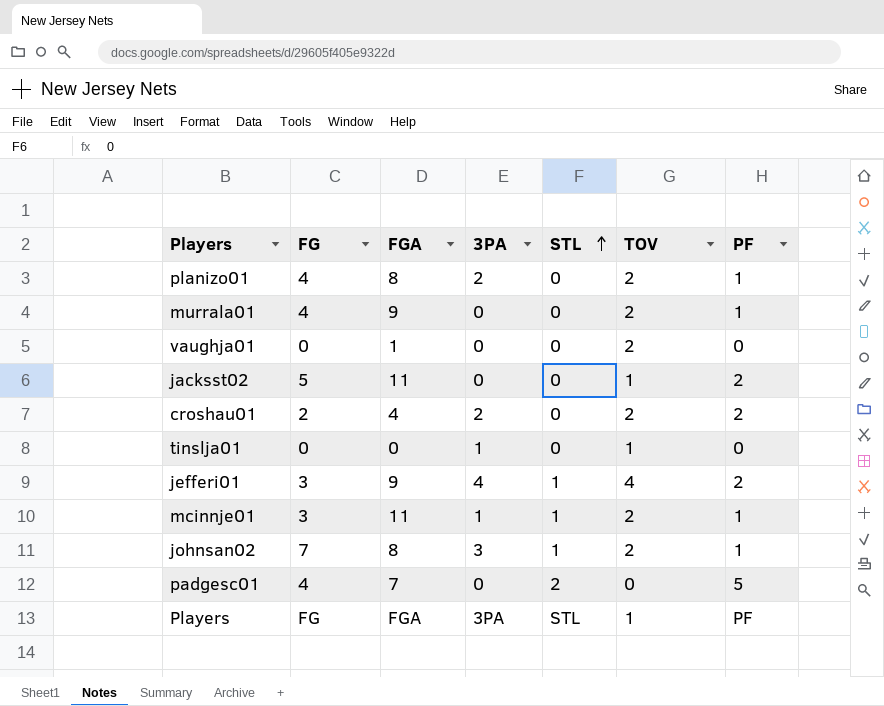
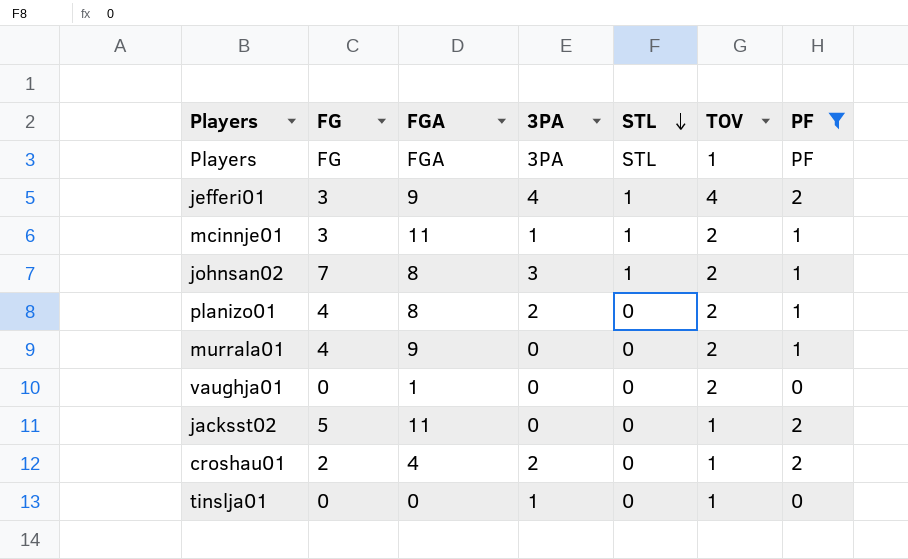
filter: none -> PF != 5
row order: STL ascending -> STL descending
croshau01 | TOV: 2 -> 1

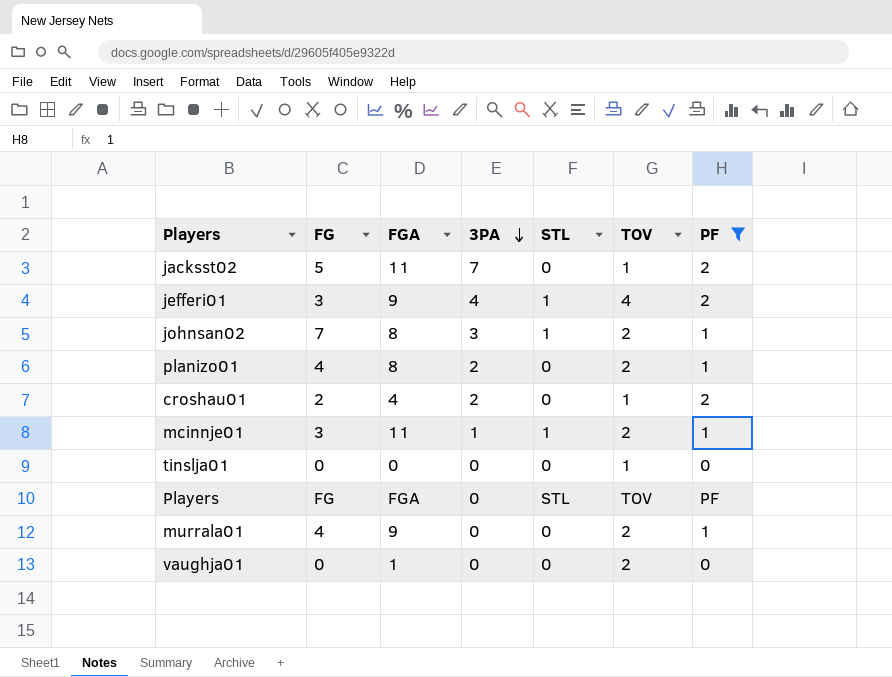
row order: STL descending -> 3PA descending
jacksst02 | 3PA: 0 -> 7
tinslja01 | 3PA: 1 -> 0
Players | 3PA: 3PA -> 0
Players | TOV: 1 -> TOV

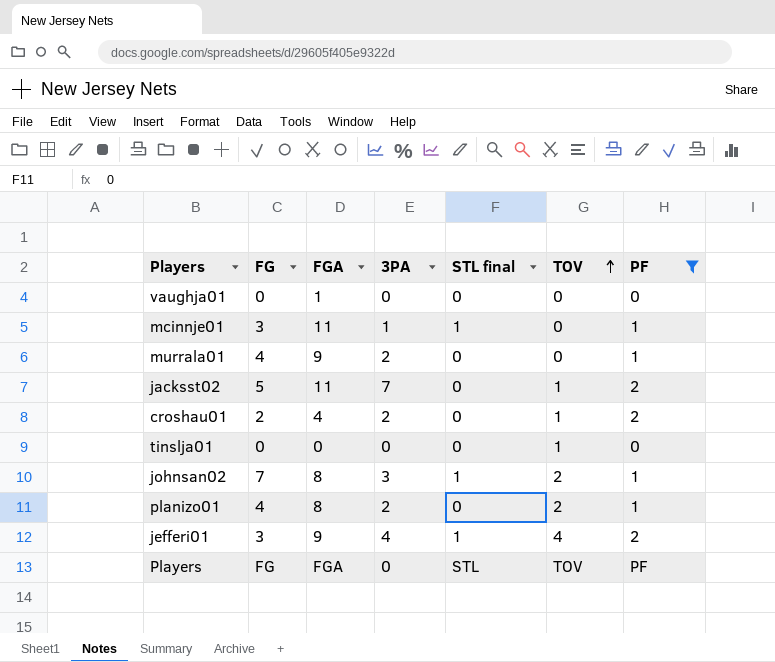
row order: 3PA descending -> TOV ascending
column name: STL -> STL final
vaughja01 | TOV: 2 -> 0
mcinnje01 | TOV: 2 -> 0
murrala01 | 3PA: 0 -> 2
murrala01 | TOV: 2 -> 0

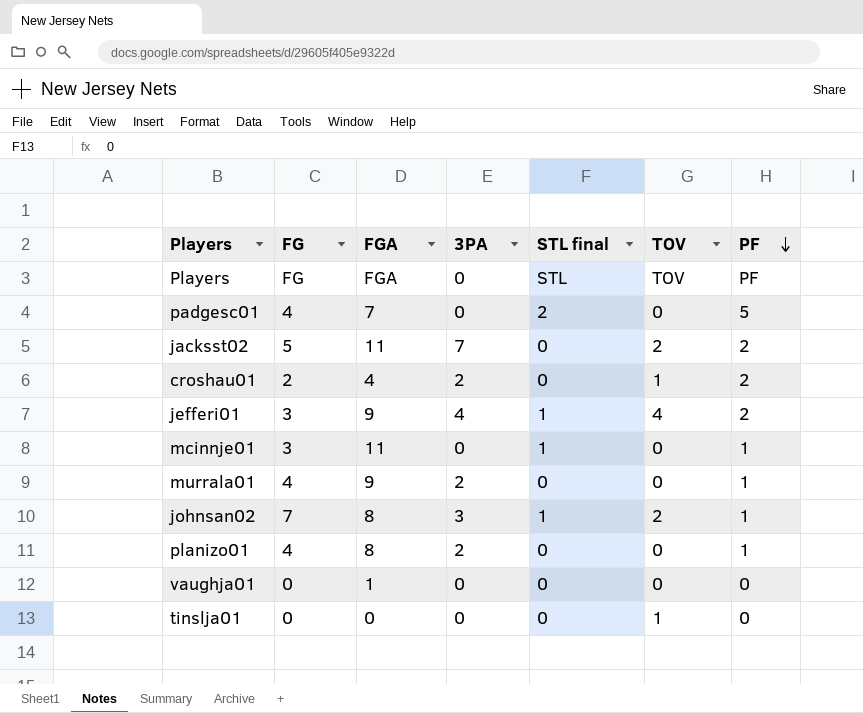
filter: PF != 5 -> none
row order: TOV ascending -> PF descending
jacksst02 | TOV: 1 -> 2
mcinnje01 | 3PA: 1 -> 0
planizo01 | TOV: 2 -> 0

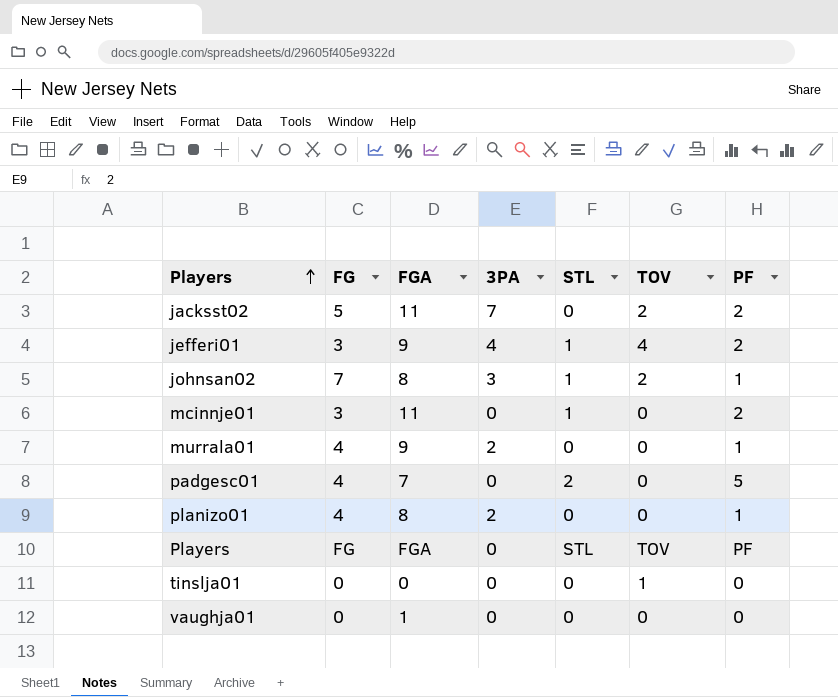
row order: PF descending -> Players ascending
column name: STL final -> STL
row croshau01: 2 | 4 | 2 | 0 | 1 | 2 -> none
mcinnje01 | PF: 1 -> 2

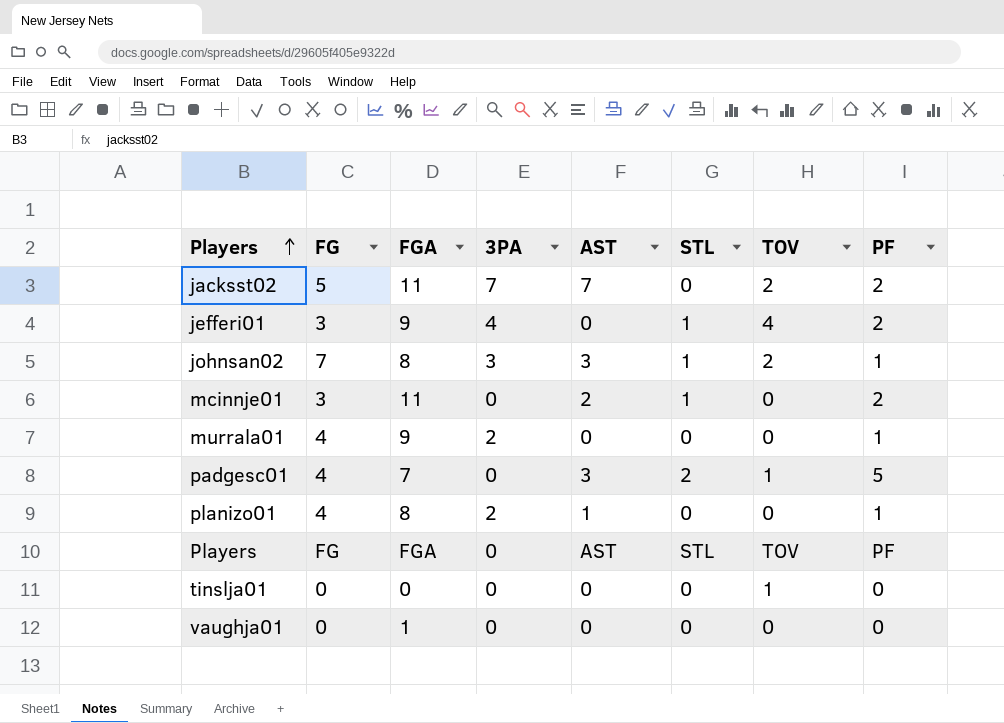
column AST | position: none -> 5
padgesc01 | TOV: 0 -> 1

